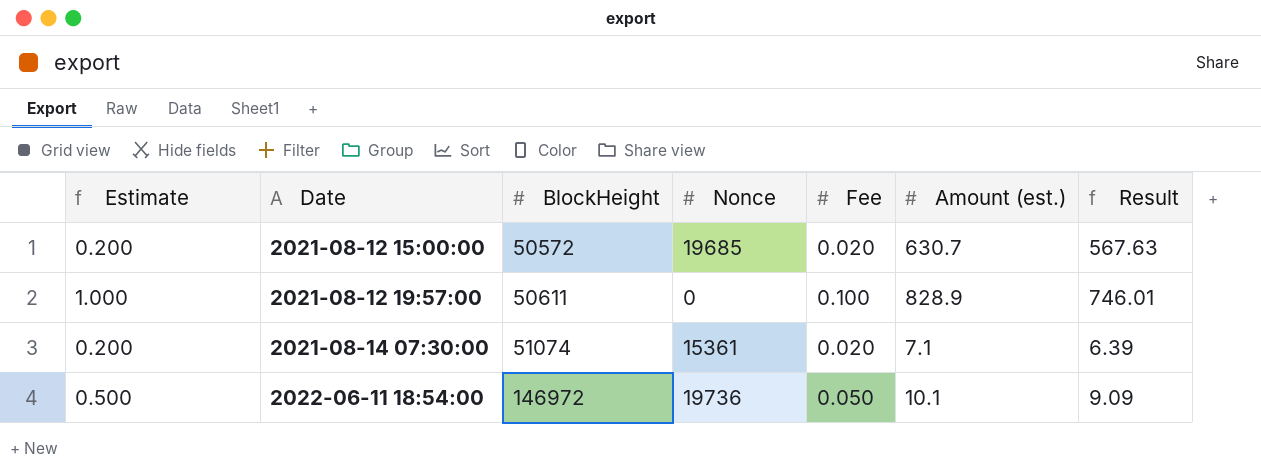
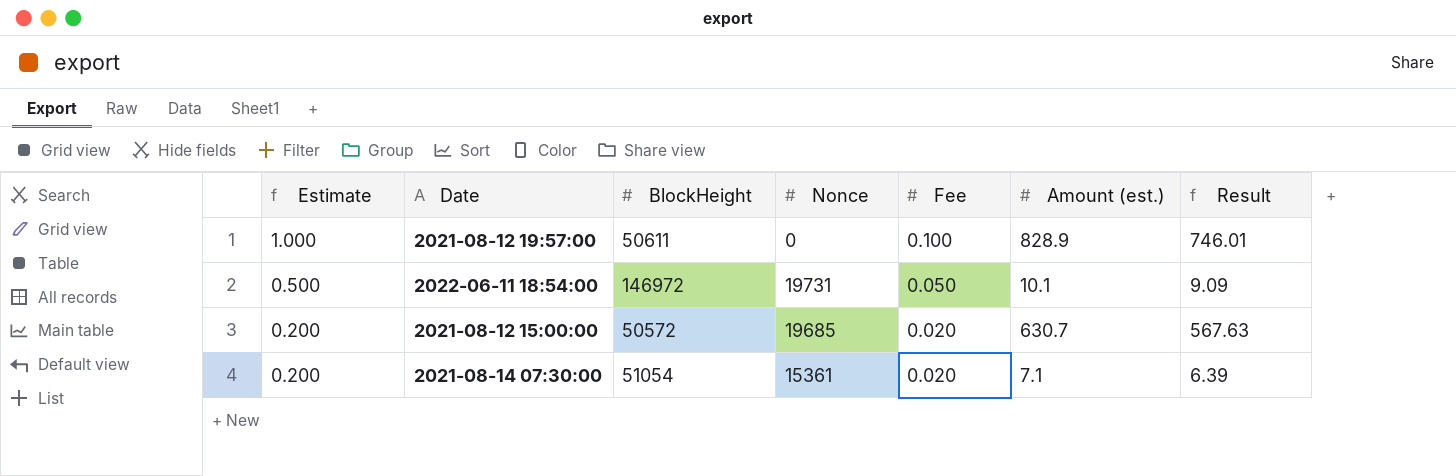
row order: Date ascending -> Estimate descending
2022-06-11 18:54:00 | Nonce: 19736 -> 19731
2021-08-14 07:30:00 | BlockHeight: 51074 -> 51054

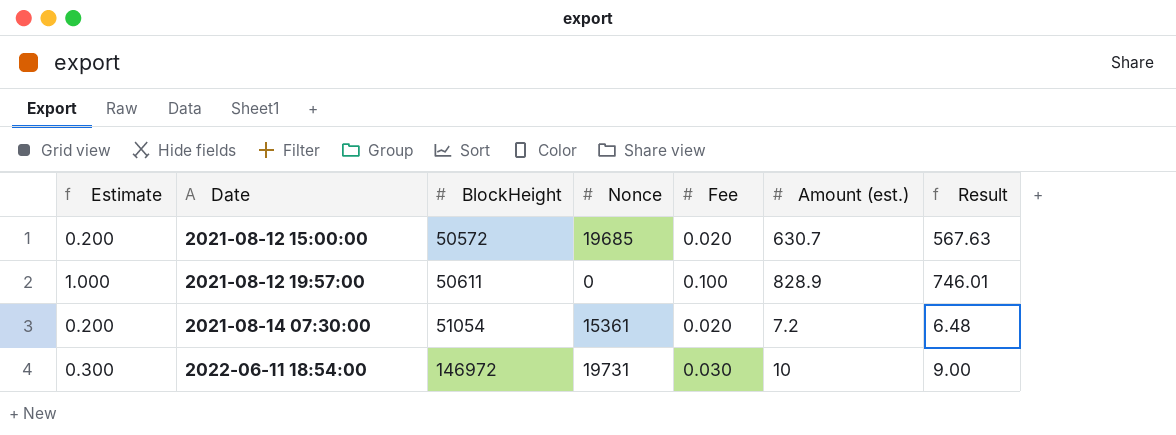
row order: Estimate descending -> Date ascending
2021-08-14 07:30:00 | Amount (est.): 7.1 -> 7.2
2021-08-14 07:30:00 | Result: 6.39 -> 6.48
2022-06-11 18:54:00 | Estimate: 0.500 -> 0.300
2022-06-11 18:54:00 | Fee: 0.050 -> 0.030
2022-06-11 18:54:00 | Amount (est.): 10.1 -> 10
2022-06-11 18:54:00 | Result: 9.09 -> 9.00

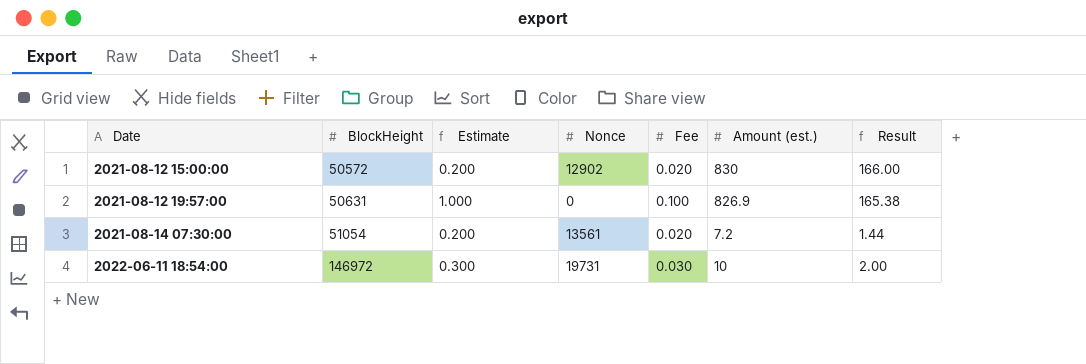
column Estimate | position: 1 -> 3
column Result | formula: [Amount (est.)] * 0.9 -> [Amount (est.)] * 0.2
2021-08-12 15:00:00 | Nonce: 19685 -> 12902
2021-08-12 15:00:00 | Amount (est.): 630.7 -> 830
2021-08-12 19:57:00 | BlockHeight: 50611 -> 50631
2021-08-12 19:57:00 | Amount (est.): 828.9 -> 826.9
2021-08-14 07:30:00 | Nonce: 15361 -> 13561

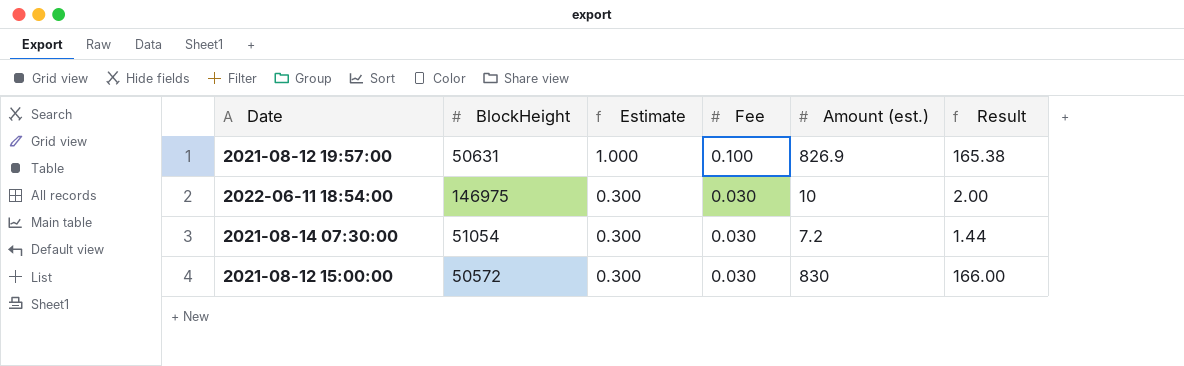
row order: Date ascending -> Estimate descending
column Nonce | position: 4 -> none
2022-06-11 18:54:00 | BlockHeight: 146972 -> 146975
2021-08-14 07:30:00 | Estimate: 0.200 -> 0.300
2021-08-14 07:30:00 | Fee: 0.020 -> 0.030
2021-08-12 15:00:00 | Estimate: 0.200 -> 0.300
2021-08-12 15:00:00 | Fee: 0.020 -> 0.030

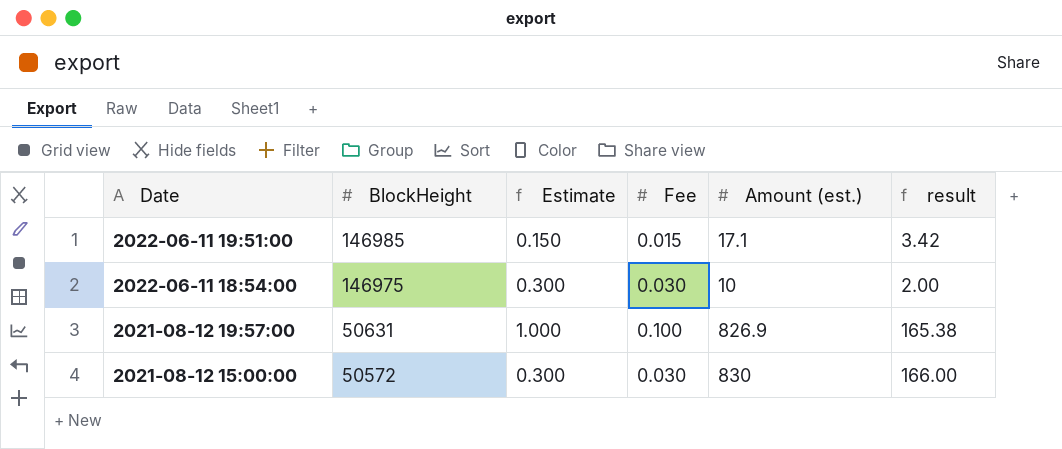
row order: Estimate descending -> Date descending
column name: Result -> result
row 2021-08-14 07:30:00: 51054 | 0.300 | 0.030 | 7.2 | 1.44 -> none
row 2022-06-11 19:51:00: none -> 146985 | 0.150 | 0.015 | 17.1 | 3.42

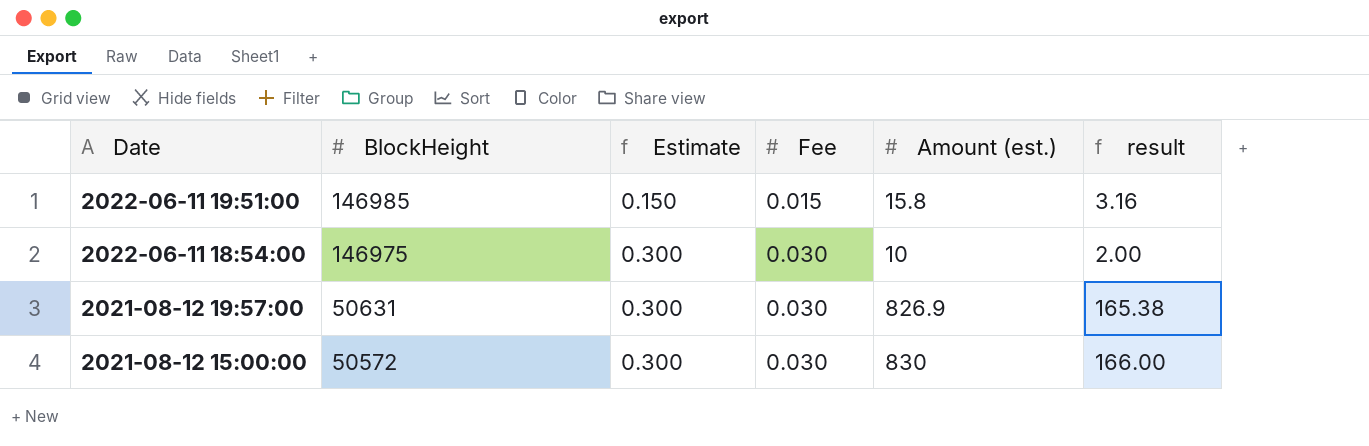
2022-06-11 19:51:00 | Amount (est.): 17.1 -> 15.8
2022-06-11 19:51:00 | result: 3.42 -> 3.16
2021-08-12 19:57:00 | Estimate: 1.000 -> 0.300
2021-08-12 19:57:00 | Fee: 0.100 -> 0.030

